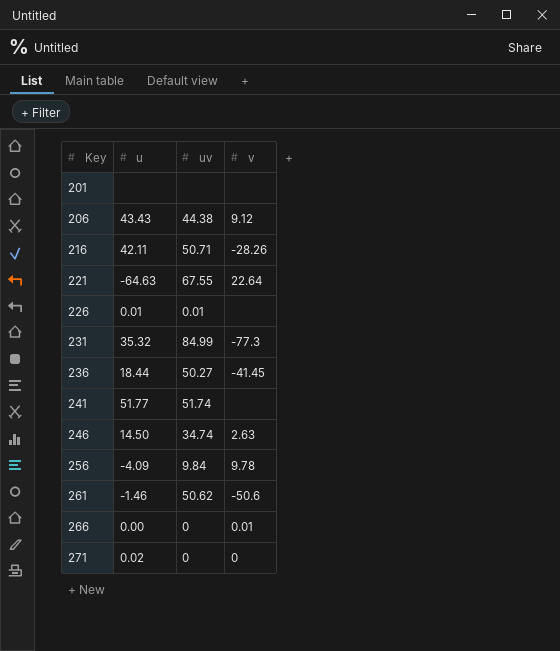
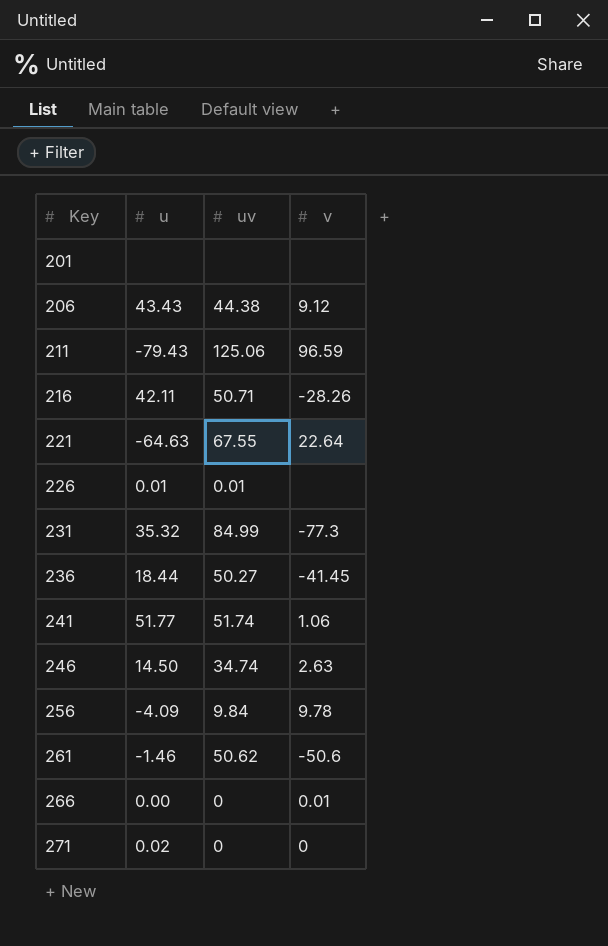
row 211: none -> -79.43 | 125.06 | 96.59
241 | v: none -> 1.06

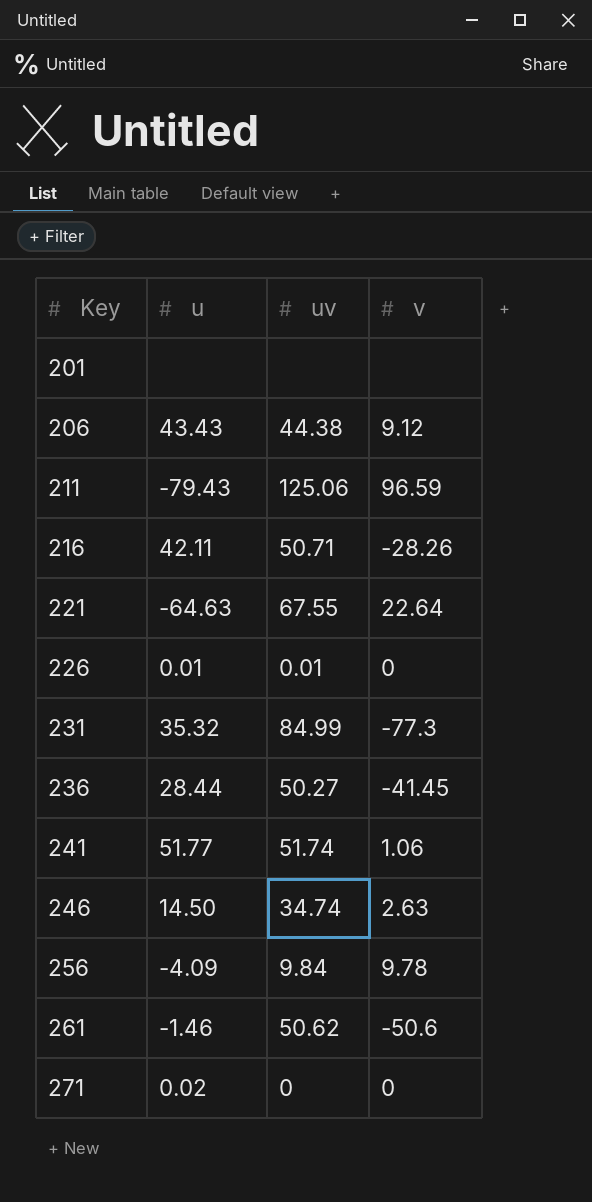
row 266: 0.00 | 0 | 0.01 -> none
226 | v: none -> 0
236 | u: 18.44 -> 28.44

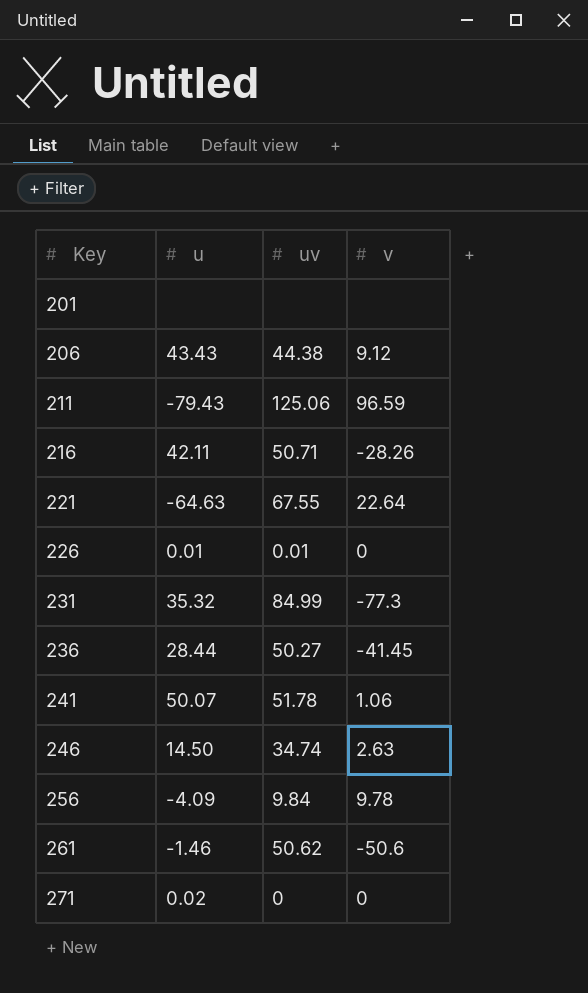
241 | u: 51.77 -> 50.07
241 | uv: 51.74 -> 51.78

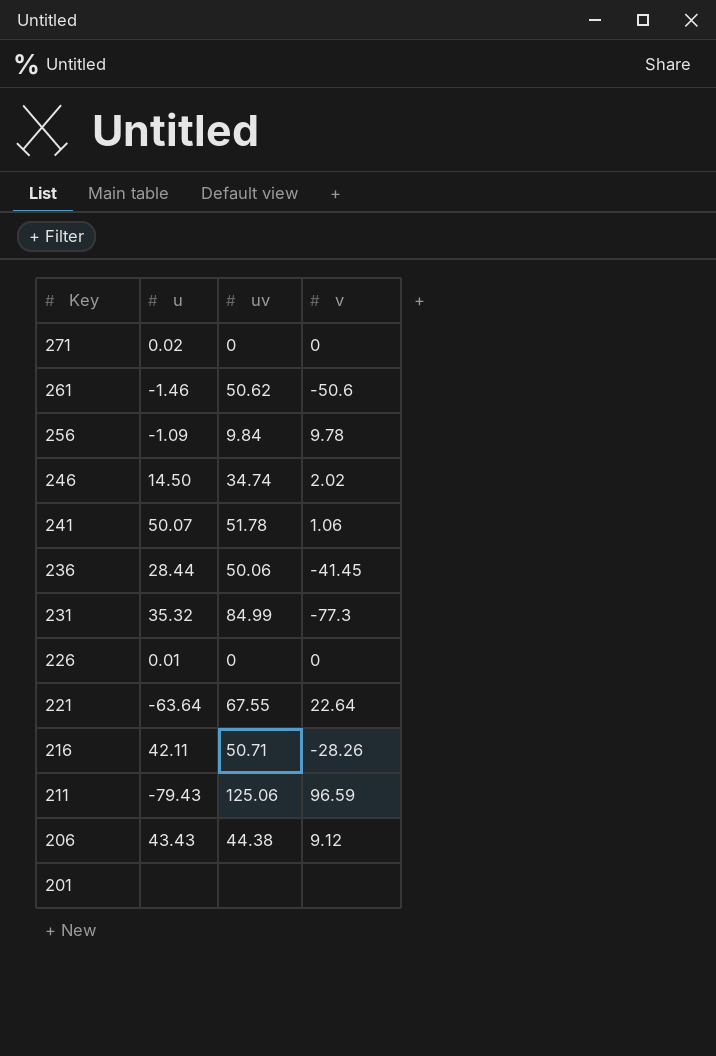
row order: Key ascending -> Key descending
256 | u: -4.09 -> -1.09
246 | v: 2.63 -> 2.02
236 | uv: 50.27 -> 50.06
226 | uv: 0.01 -> 0
221 | u: -64.63 -> -63.64

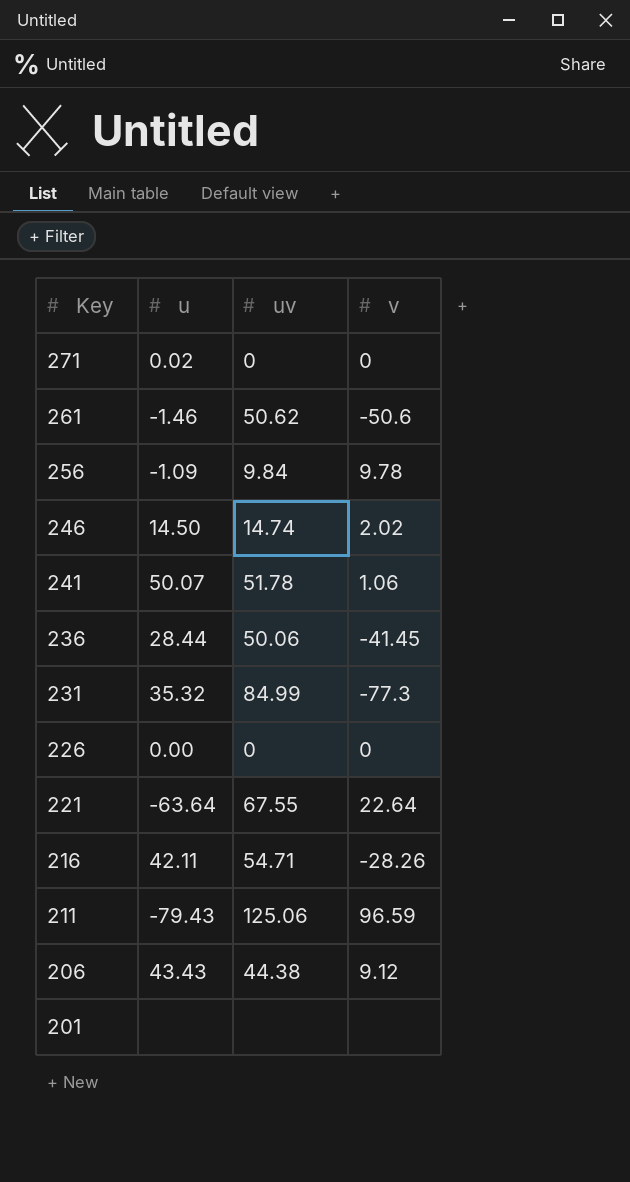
246 | uv: 34.74 -> 14.74
226 | u: 0.01 -> 0.00
216 | uv: 50.71 -> 54.71

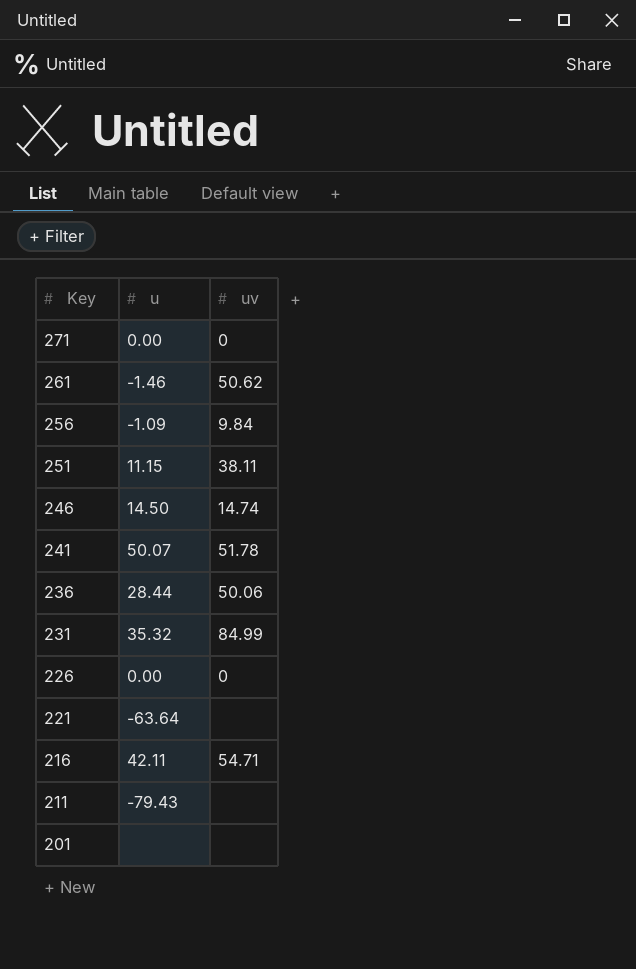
column v | position: 4 -> none
row 206: 43.43 | 44.38 | 9.12 -> none
271 | u: 0.02 -> 0.00
row 251: none -> 11.15 | 38.11
221 | uv: 67.55 -> none
211 | uv: 125.06 -> none

